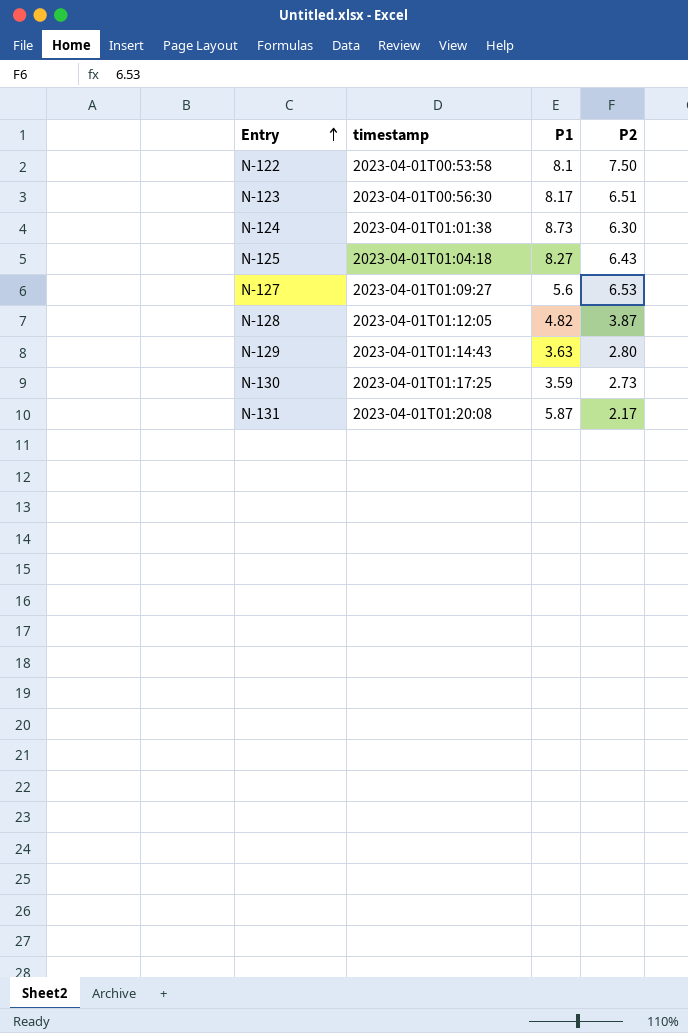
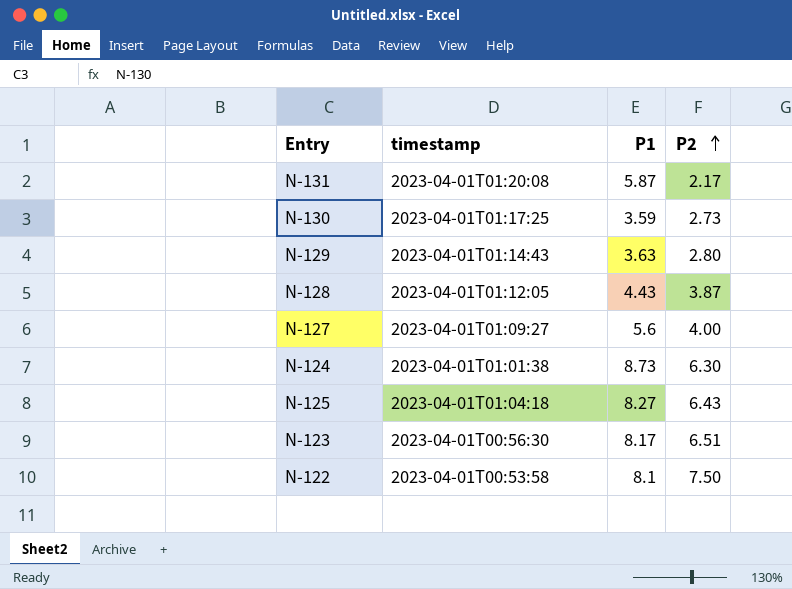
row order: Entry ascending -> P2 ascending
N-128 | P1: 4.82 -> 4.43
N-127 | P2: 6.53 -> 4.00

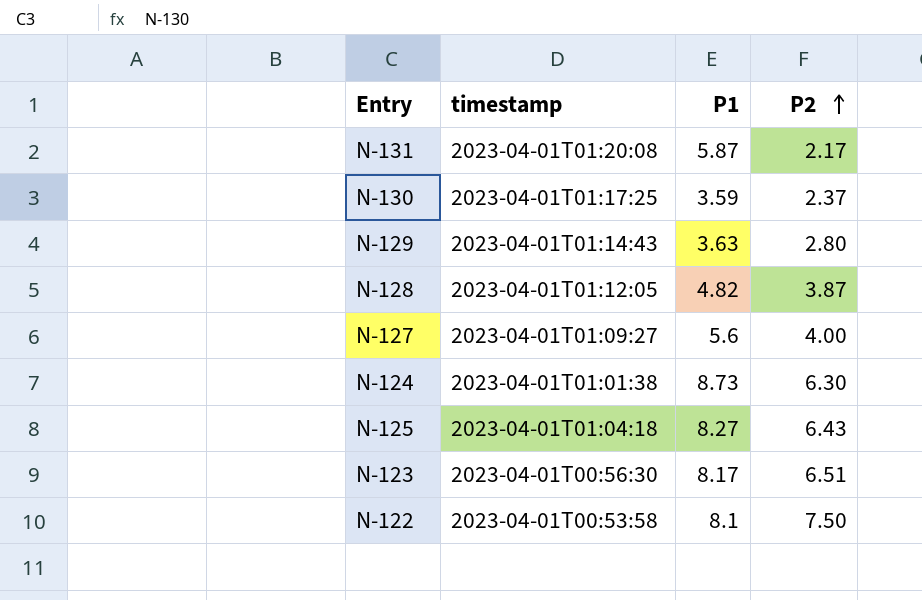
N-130 | P2: 2.73 -> 2.37
N-128 | P1: 4.43 -> 4.82

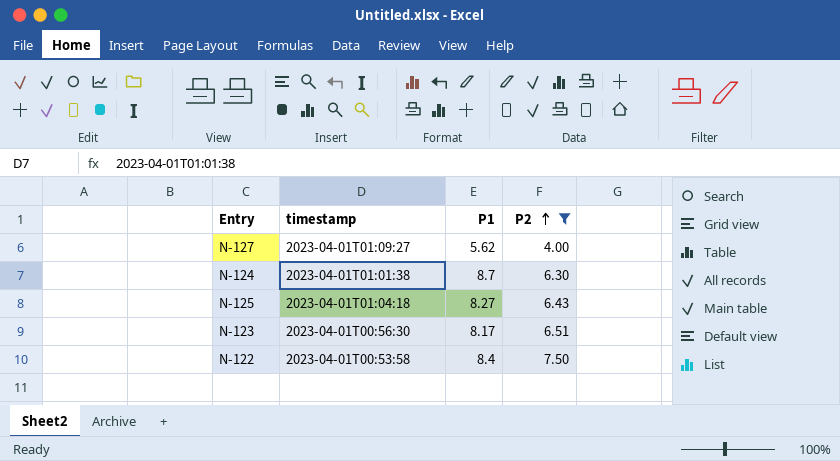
filter: none -> P2 >= 4.00
N-127 | P1: 5.6 -> 5.62
N-124 | P1: 8.73 -> 8.7
N-122 | P1: 8.1 -> 8.4

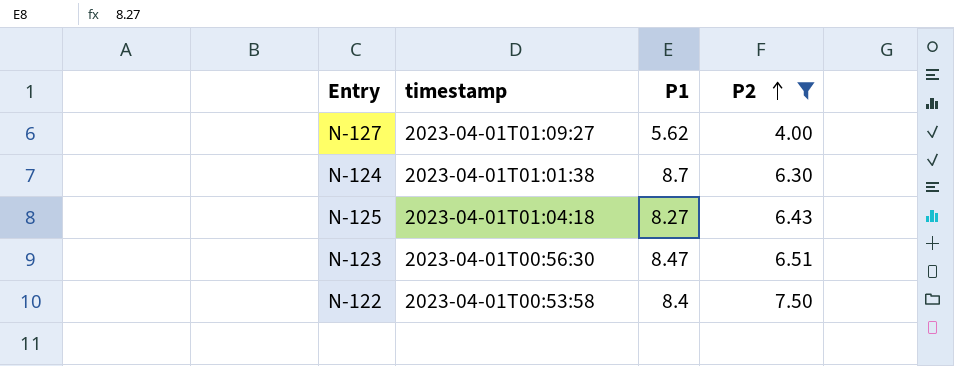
N-123 | P1: 8.17 -> 8.47

